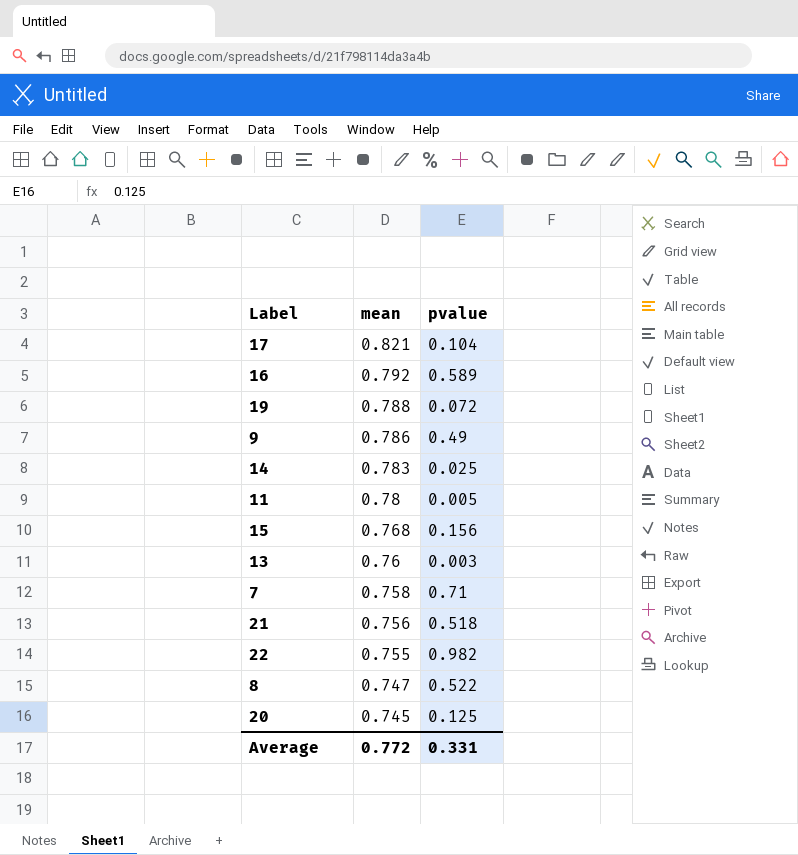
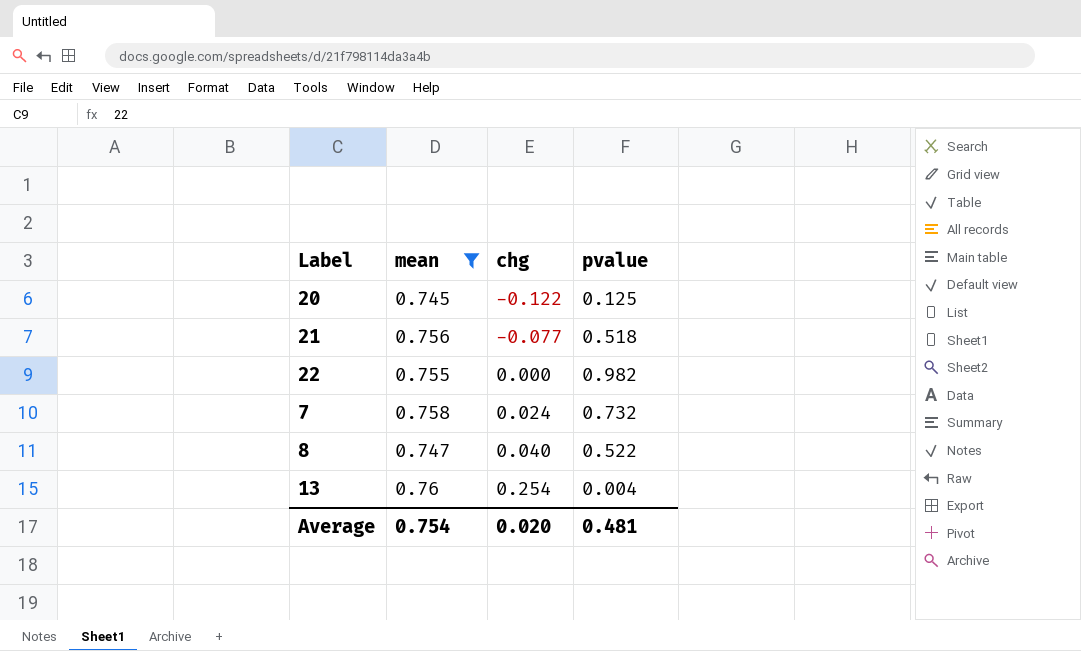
filter: none -> mean <= 0.76
row order: mean descending -> chg ascending
column chg | position: none -> 3
7 | pvalue: 0.71 -> 0.732
13 | pvalue: 0.003 -> 0.004
Average | mean: 0.772 -> 0.754
Average | pvalue: 0.331 -> 0.481

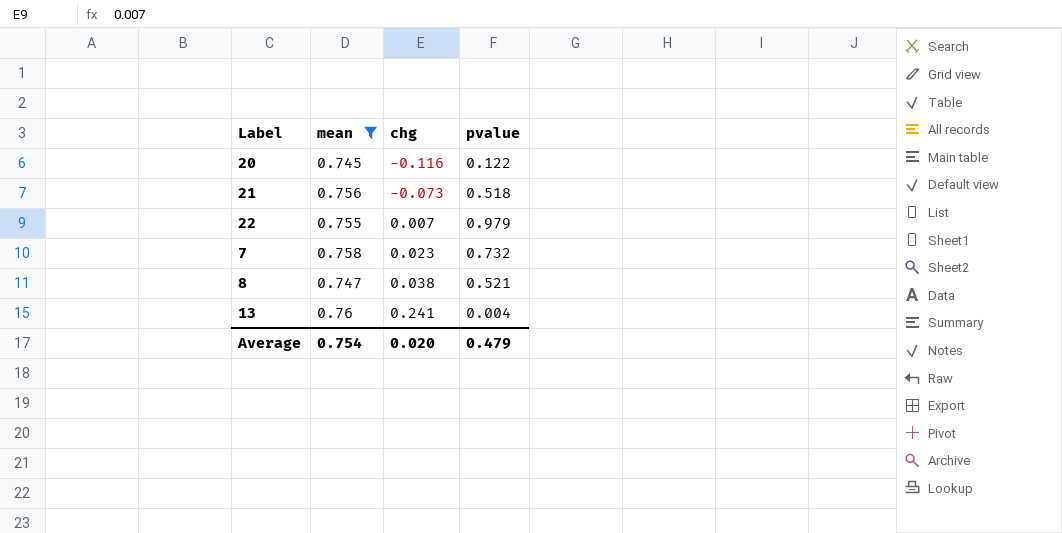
20 | chg: -0.122 -> -0.116
20 | pvalue: 0.125 -> 0.122
21 | chg: -0.077 -> -0.073
22 | chg: 0.000 -> 0.007
22 | pvalue: 0.982 -> 0.979
7 | chg: 0.024 -> 0.023
8 | chg: 0.040 -> 0.038
8 | pvalue: 0.522 -> 0.521
13 | chg: 0.254 -> 0.241
Average | pvalue: 0.481 -> 0.479

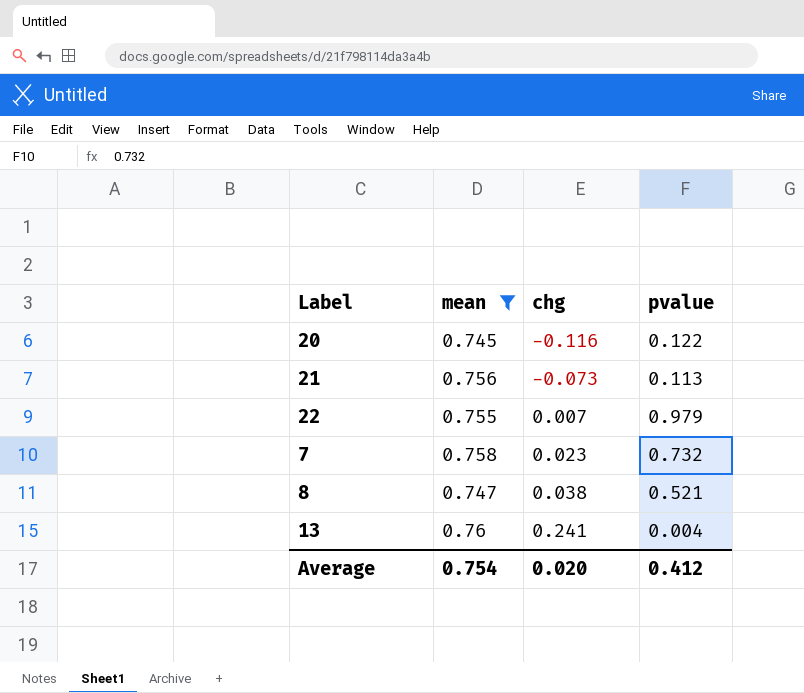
21 | pvalue: 0.518 -> 0.113
Average | pvalue: 0.479 -> 0.412

